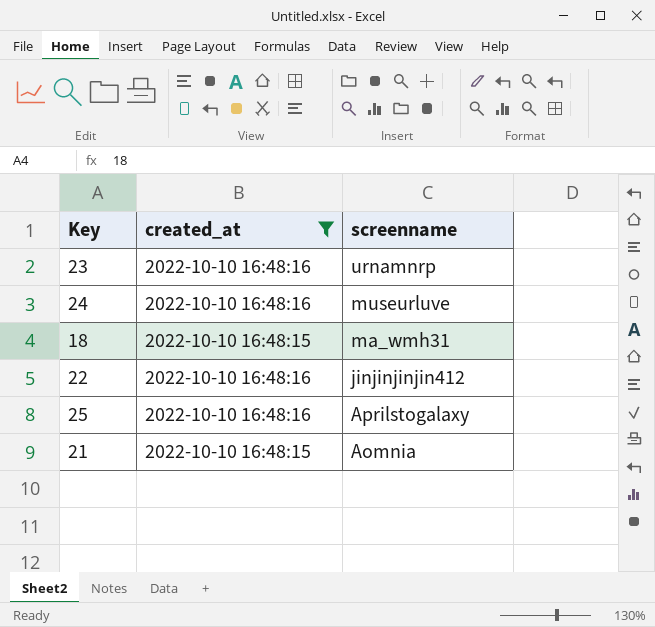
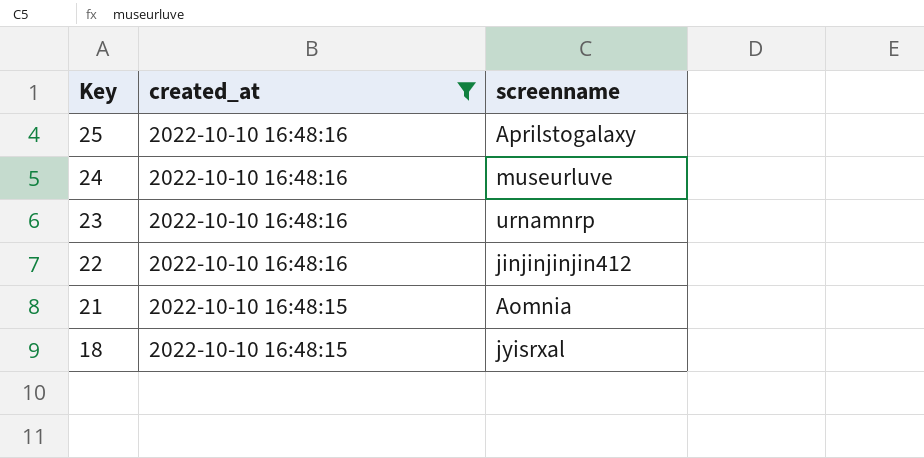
row order: screenname descending -> Key descending
18 | screenname: ma_wmh31 -> jyisrxal

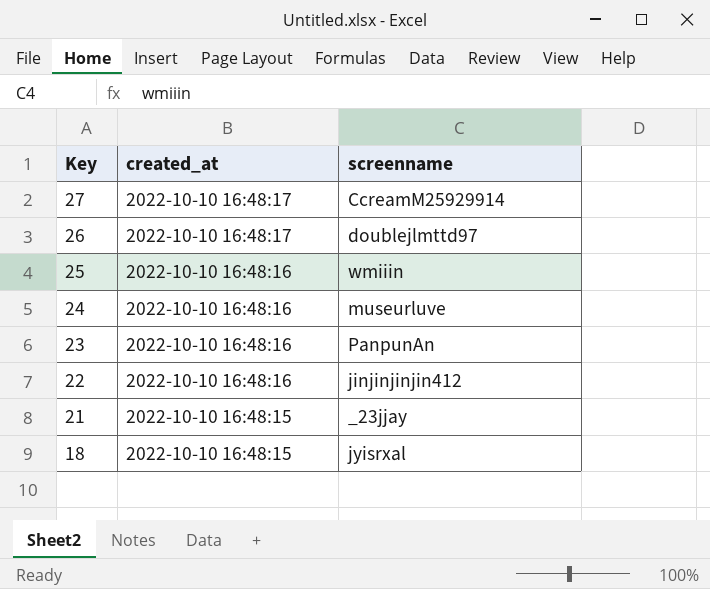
filter: created_at != 2022-10-10 16:48:17 -> none
25 | screenname: Aprilstogalaxy -> wmiiin
23 | screenname: urnamnrp -> PanpunAn
21 | screenname: Aomnia -> _23jjay

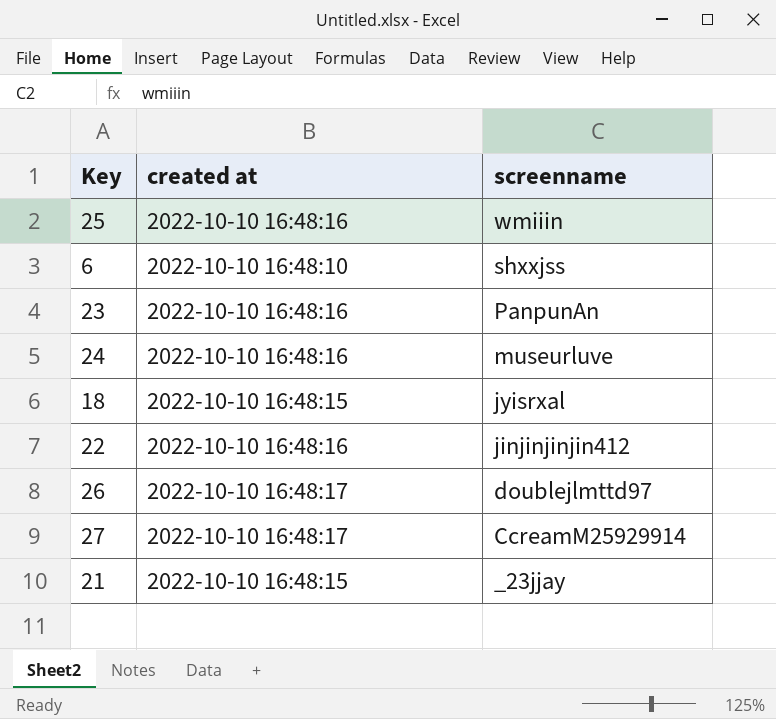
row order: Key descending -> screenname descending
column name: created_at -> created at
row 6: none -> 2022-10-10 16:48:10 | shxxjss

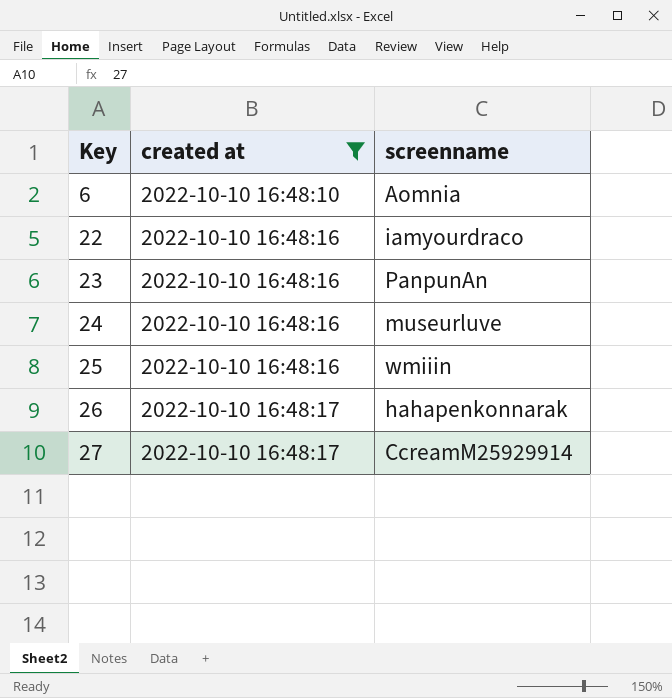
filter: none -> created at != 2022-10-10 16:48:15
row order: screenname descending -> Key ascending
6 | screenname: shxxjss -> Aomnia
22 | screenname: jinjinjinjin412 -> iamyourdraco
26 | screenname: doublejlmttd97 -> hahapenkonnarak

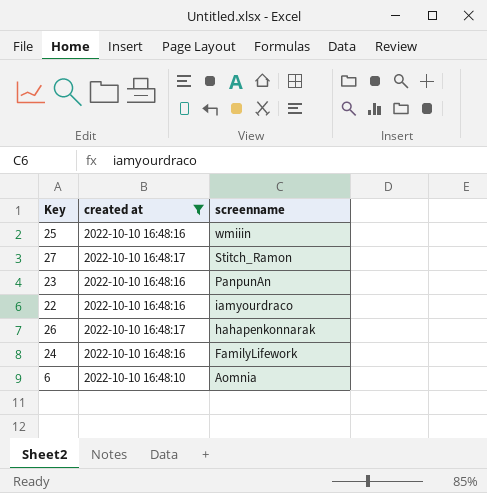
row order: Key ascending -> screenname descending
27 | screenname: CcreamM25929914 -> Stitch_Ramon
24 | screenname: museurluve -> FamilyLifework

